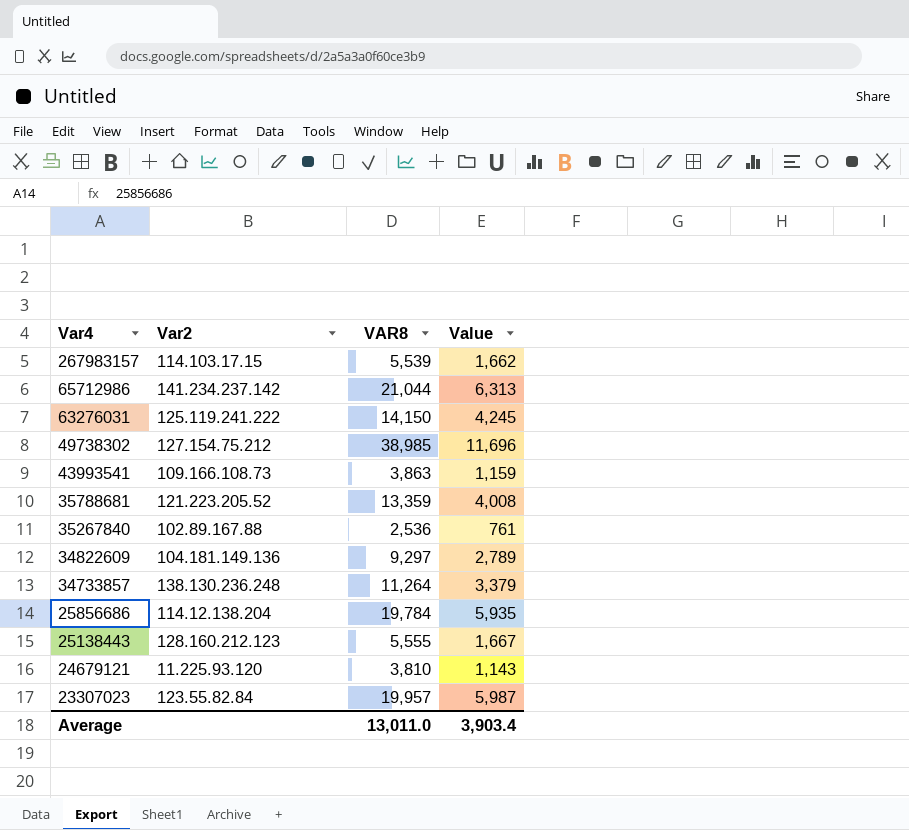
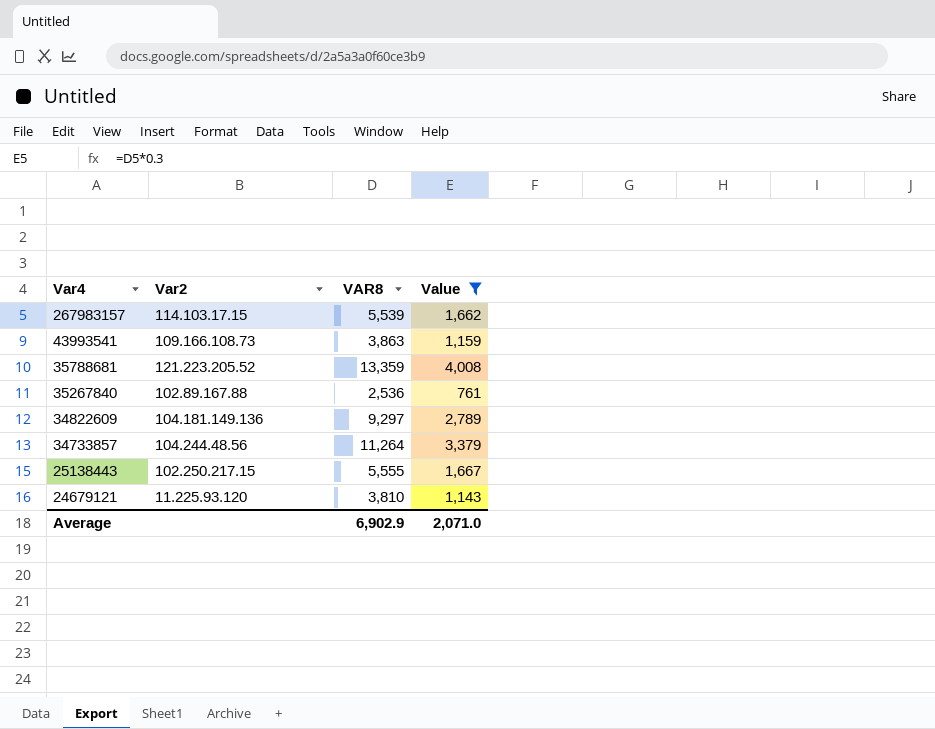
filter: none -> Value <= 4,008
34733857 | Var2: 138.130.236.248 -> 104.244.48.56
25138443 | Var2: 128.160.212.123 -> 102.250.217.15
Average | VAR8: 13,011.0 -> 6,902.9
Average | Value: 3,903.4 -> 2,071.0

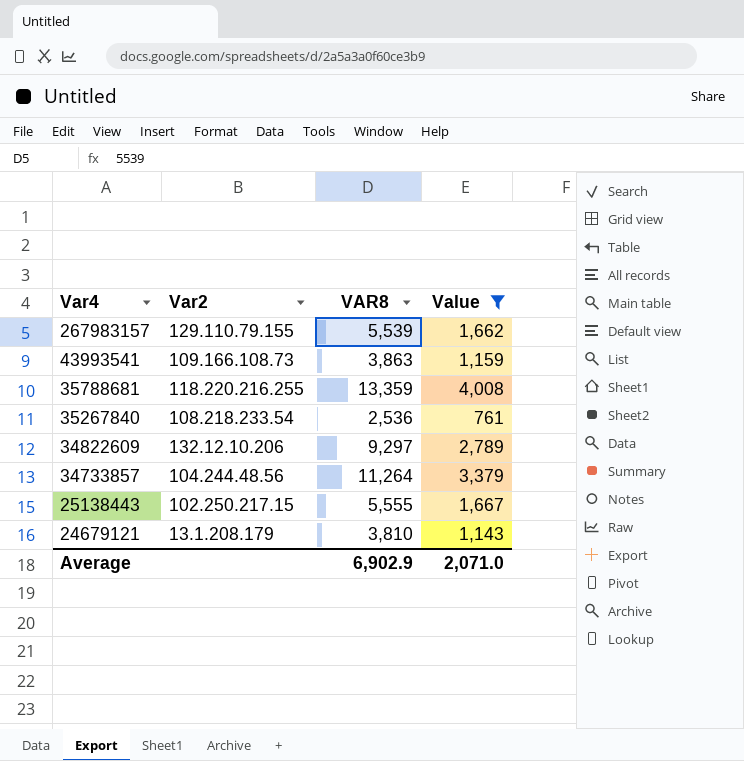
267983157 | Var2: 114.103.17.15 -> 129.110.79.155
35788681 | Var2: 121.223.205.52 -> 118.220.216.255
35267840 | Var2: 102.89.167.88 -> 108.218.233.54
34822609 | Var2: 104.181.149.136 -> 132.12.10.206
24679121 | Var2: 11.225.93.120 -> 13.1.208.179

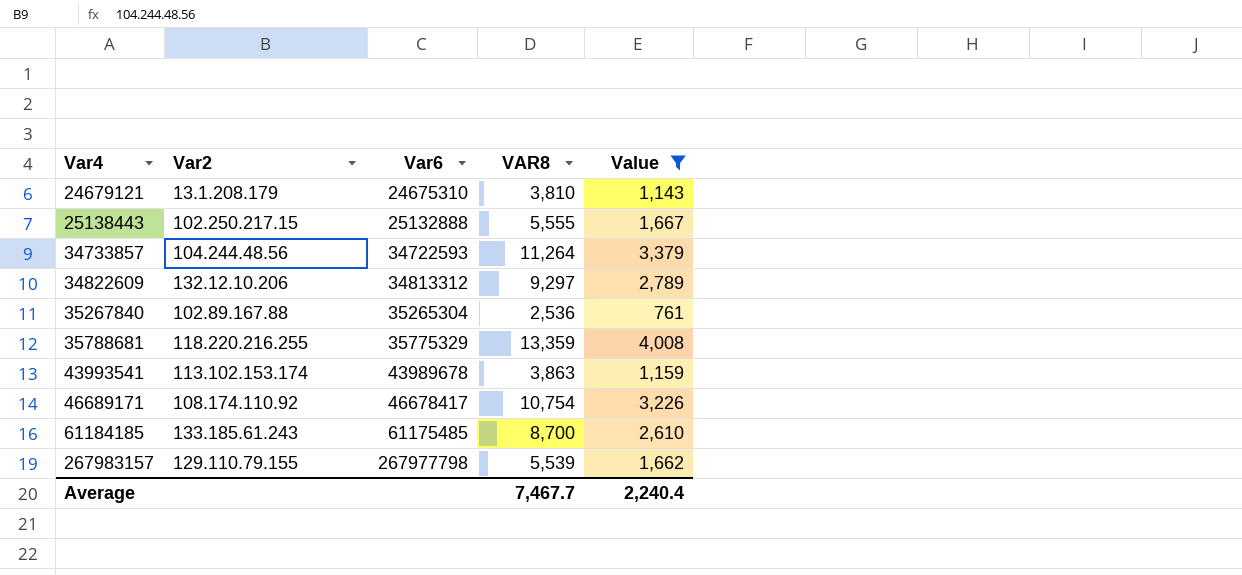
row order: Var4 descending -> Var4 ascending
column Var6 | position: none -> 3
35267840 | Var2: 108.218.233.54 -> 102.89.167.88
43993541 | Var2: 109.166.108.73 -> 113.102.153.174
row 46689171: none -> 108.174.110.92 | 46678417 | 10,754 | 3,226
row 61184185: none -> 133.185.61.243 | 61175485 | 8,700 | 2,610
Average | VAR8: 6,902.9 -> 7,467.7
Average | Value: 2,071.0 -> 2,240.4

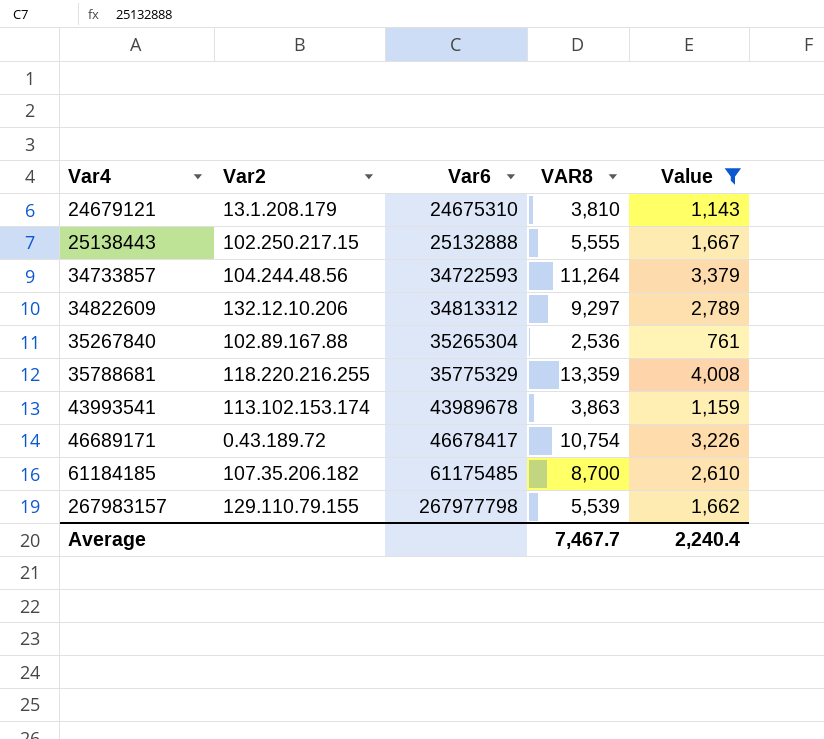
46689171 | Var2: 108.174.110.92 -> 0.43.189.72
61184185 | Var2: 133.185.61.243 -> 107.35.206.182

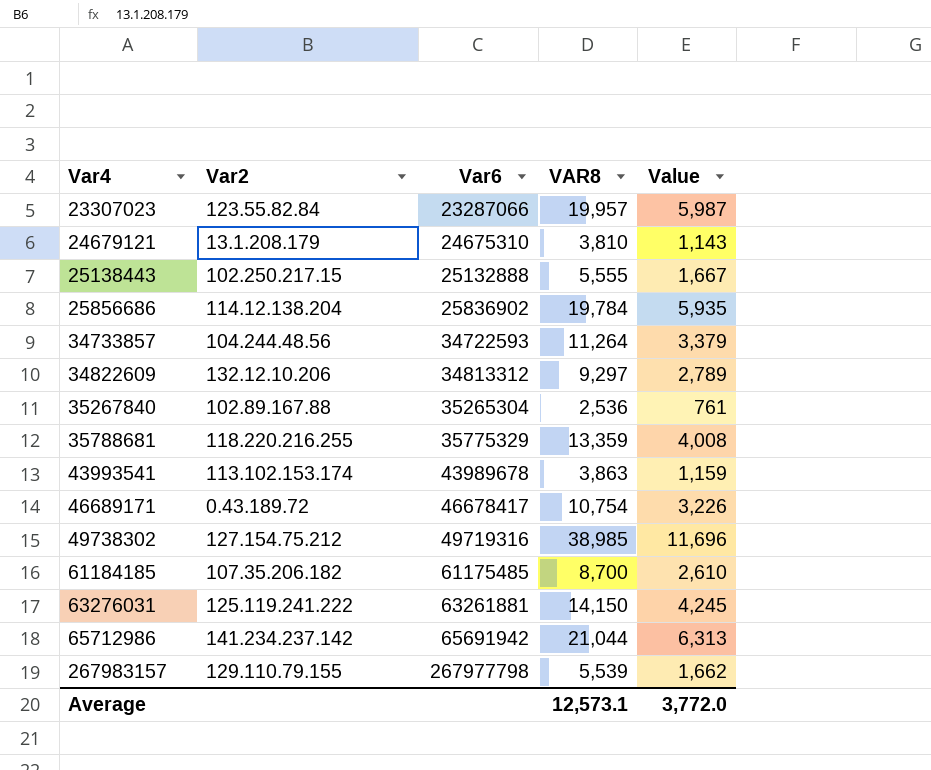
filter: Value <= 4,008 -> none
Average | VAR8: 7,467.7 -> 12,573.1
Average | Value: 2,240.4 -> 3,772.0

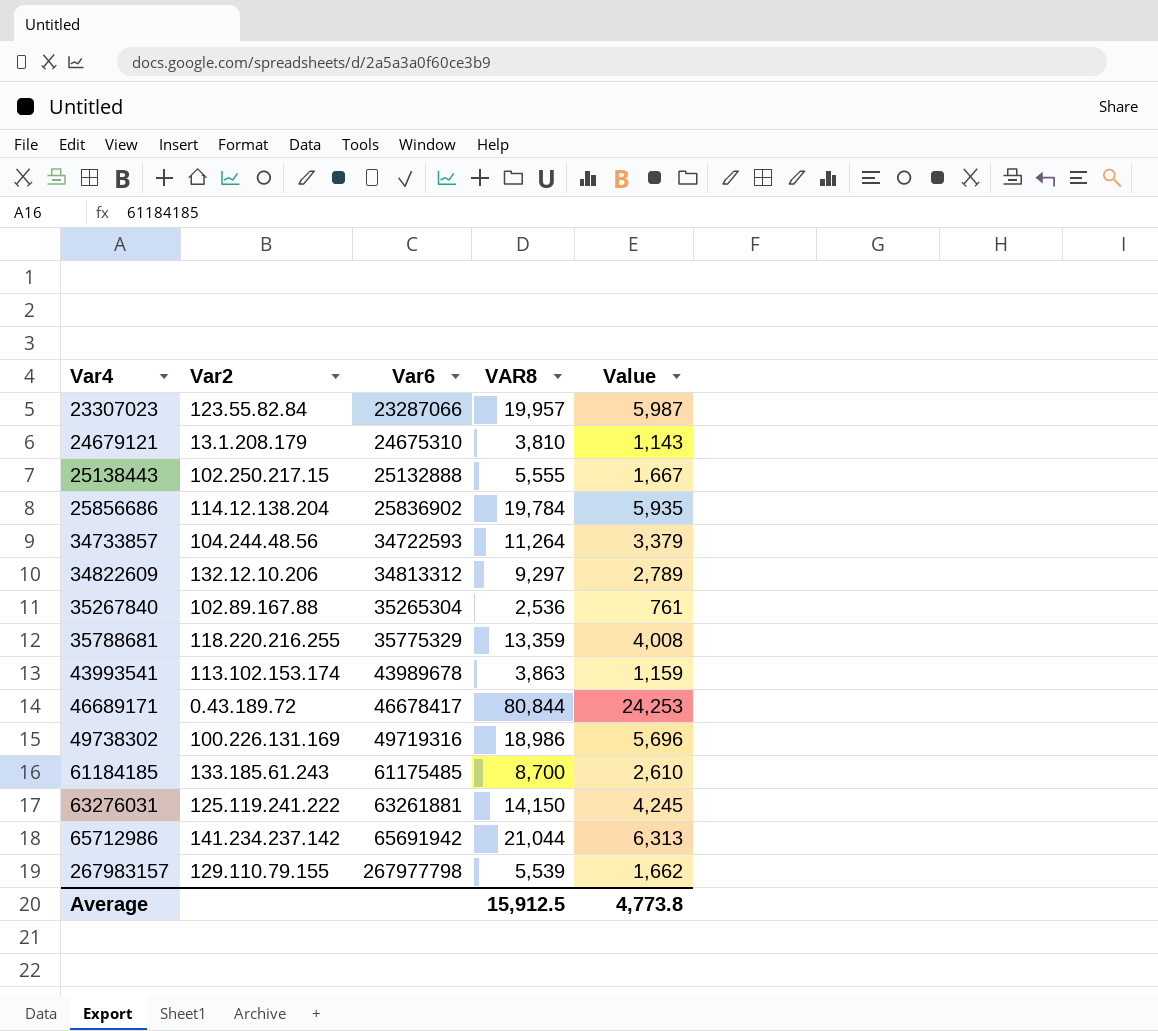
46689171 | VAR8: 10,754 -> 80,844
46689171 | Value: 3,226 -> 24,253
49738302 | Var2: 127.154.75.212 -> 100.226.131.169
49738302 | VAR8: 38,985 -> 18,986
49738302 | Value: 11,696 -> 5,696
61184185 | Var2: 107.35.206.182 -> 133.185.61.243
Average | VAR8: 12,573.1 -> 15,912.5
Average | Value: 3,772.0 -> 4,773.8

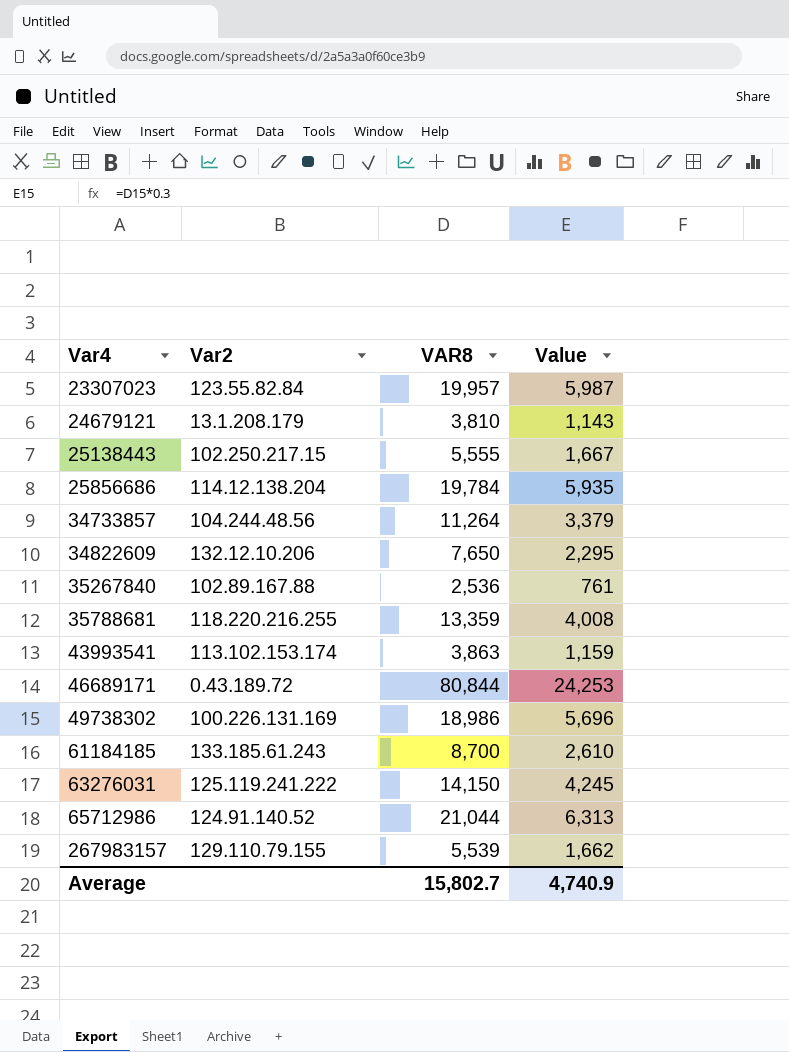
column Var6 | position: 3 -> none
34822609 | VAR8: 9,297 -> 7,650
34822609 | Value: 2,789 -> 2,295
65712986 | Var2: 141.234.237.142 -> 124.91.140.52
Average | VAR8: 15,912.5 -> 15,802.7
Average | Value: 4,773.8 -> 4,740.9

